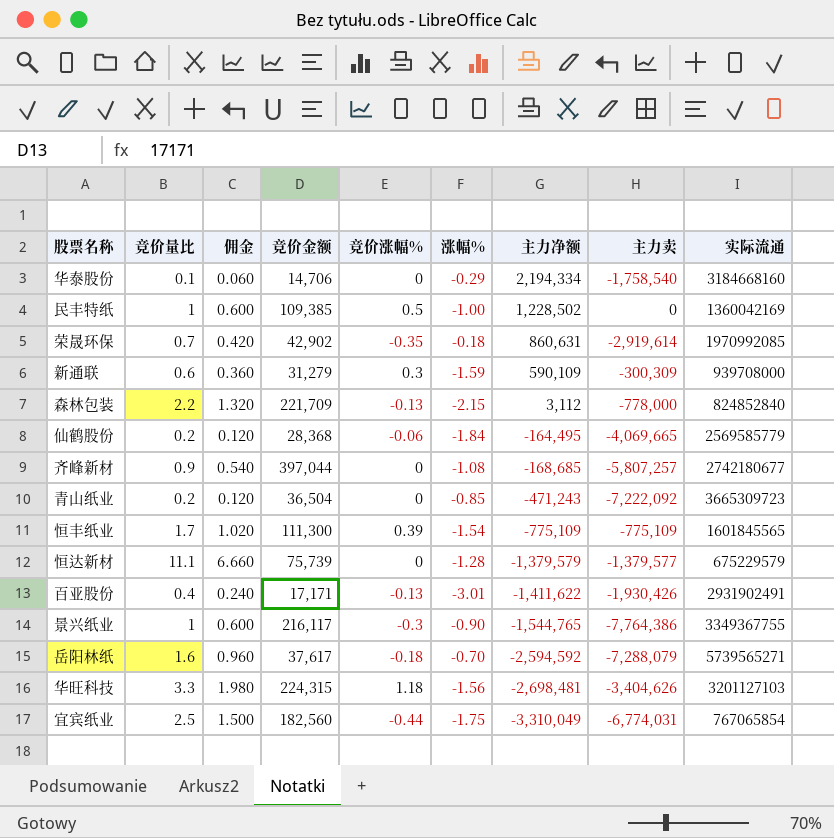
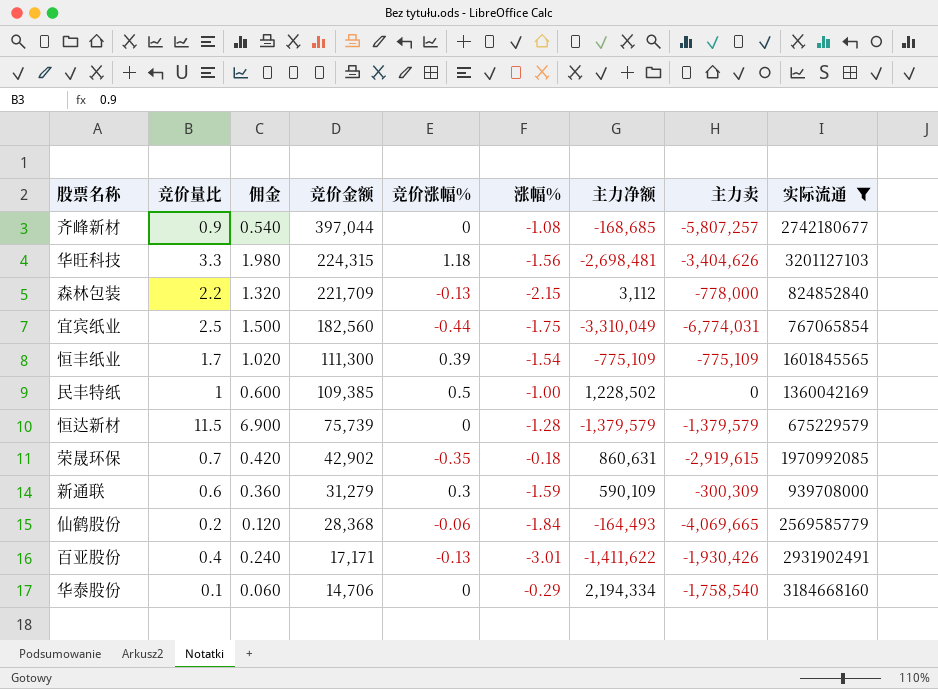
filter: none -> 实际流通 <= 3201127103
row order: 主力净额 descending -> 竞价金额 descending
恒达新材 | 竞价量比: 11.1 -> 11.5
恒达新材 | 佣金: 6.660 -> 6.900
恒达新材 | 主力卖: -1,379,577 -> -1,379,579
荣晟环保 | 主力卖: -2,919,614 -> -2,919,615
仙鹤股份 | 主力净额: -164,495 -> -164,493

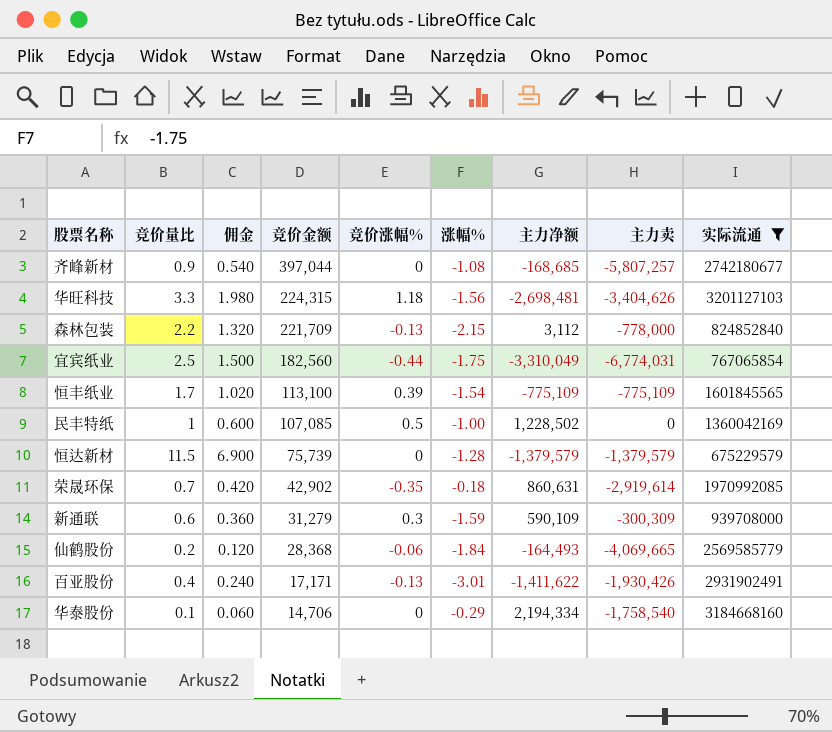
恒丰纸业 | 竞价金额: 111,300 -> 113,100
民丰特纸 | 竞价金额: 109,385 -> 107,085
荣晟环保 | 主力卖: -2,919,615 -> -2,919,614

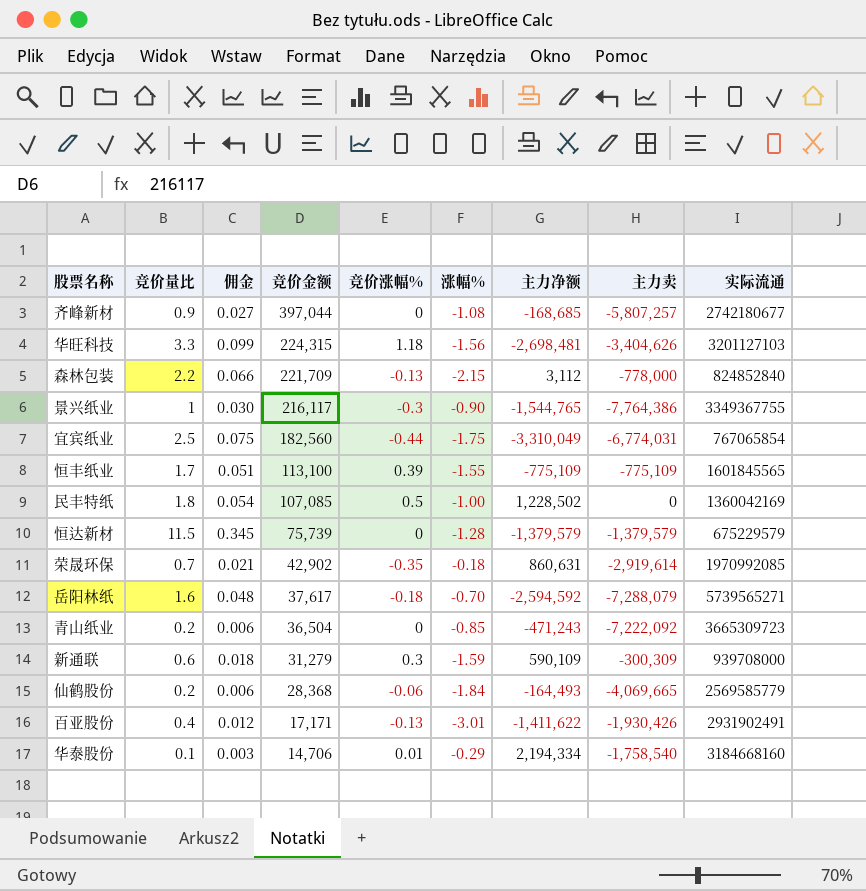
filter: 实际流通 <= 3201127103 -> none
column 佣金 | formula: [竞价量比] * 0.6 -> [竞价量比] * 0.03
恒丰纸业 | 涨幅%: -1.54 -> -1.55
民丰特纸 | 竞价量比: 1 -> 1.8
华泰股份 | 竞价涨幅%: 0 -> 0.01

